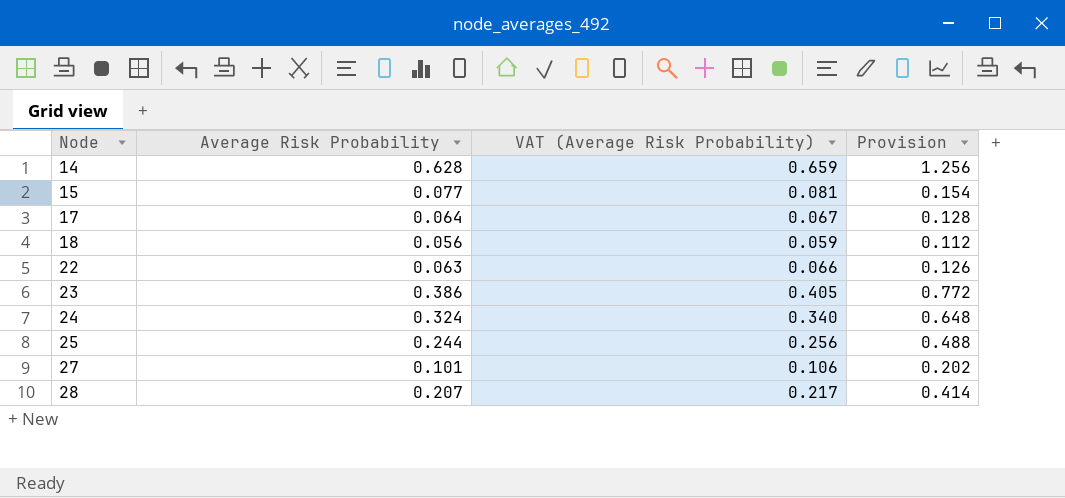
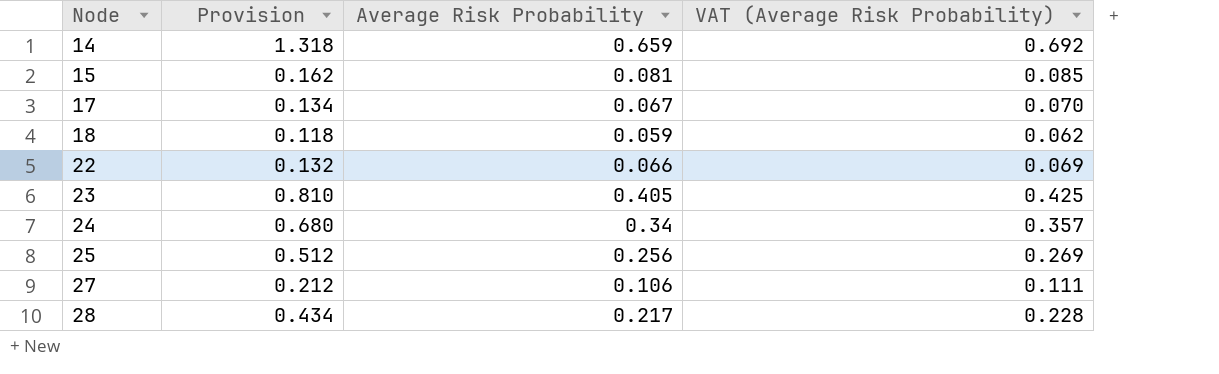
column Provision | position: 4 -> 2
14 | Provision: 1.256 -> 1.318
14 | Average Risk Probability: 0.628 -> 0.659
14 | VAT (Average Risk Probability): 0.659 -> 0.692
15 | Provision: 0.154 -> 0.162
15 | Average Risk Probability: 0.077 -> 0.081
15 | VAT (Average Risk Probability): 0.081 -> 0.085
17 | Provision: 0.128 -> 0.134
17 | Average Risk Probability: 0.064 -> 0.067
17 | VAT (Average Risk Probability): 0.067 -> 0.070
18 | Provision: 0.112 -> 0.118
18 | Average Risk Probability: 0.056 -> 0.059
18 | VAT (Average Risk Probability): 0.059 -> 0.062
22 | Provision: 0.126 -> 0.132
22 | Average Risk Probability: 0.063 -> 0.066
22 | VAT (Average Risk Probability): 0.066 -> 0.069
23 | Provision: 0.772 -> 0.810
23 | Average Risk Probability: 0.386 -> 0.405
23 | VAT (Average Risk Probability): 0.405 -> 0.425
24 | Provision: 0.648 -> 0.680
24 | Average Risk Probability: 0.324 -> 0.34
24 | VAT (Average Risk Probability): 0.340 -> 0.357
25 | Provision: 0.488 -> 0.512
25 | Average Risk Probability: 0.244 -> 0.256
25 | VAT (Average Risk Probability): 0.256 -> 0.269
27 | Provision: 0.202 -> 0.212
27 | Average Risk Probability: 0.101 -> 0.106
27 | VAT (Average Risk Probability): 0.106 -> 0.111
28 | Provision: 0.414 -> 0.434
28 | Average Risk Probability: 0.207 -> 0.217
28 | VAT (Average Risk Probability): 0.217 -> 0.228

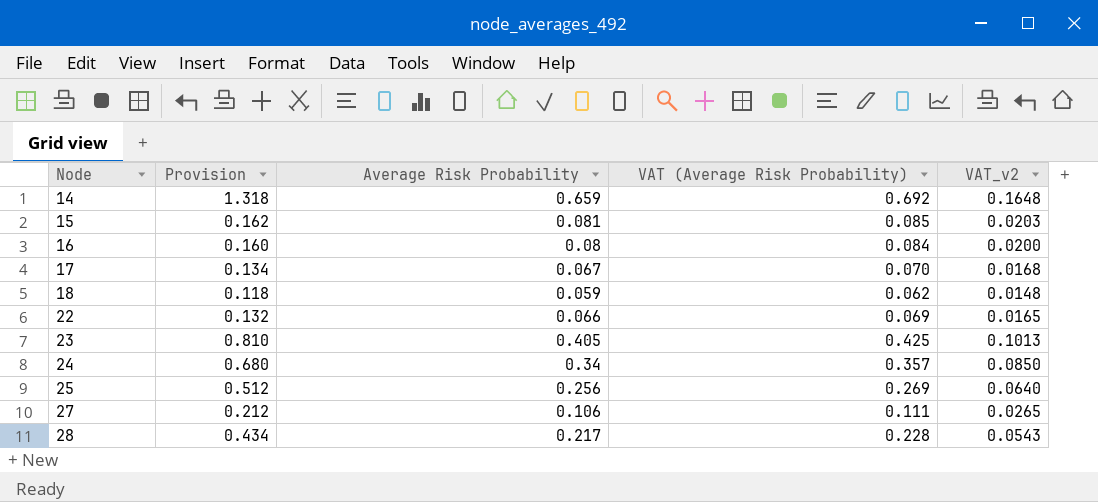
column VAT_v2 | formula: none -> [Average Risk Probability] * 0.25
row 16: none -> 0.160 | 0.08 | 0.084 | 0.0200

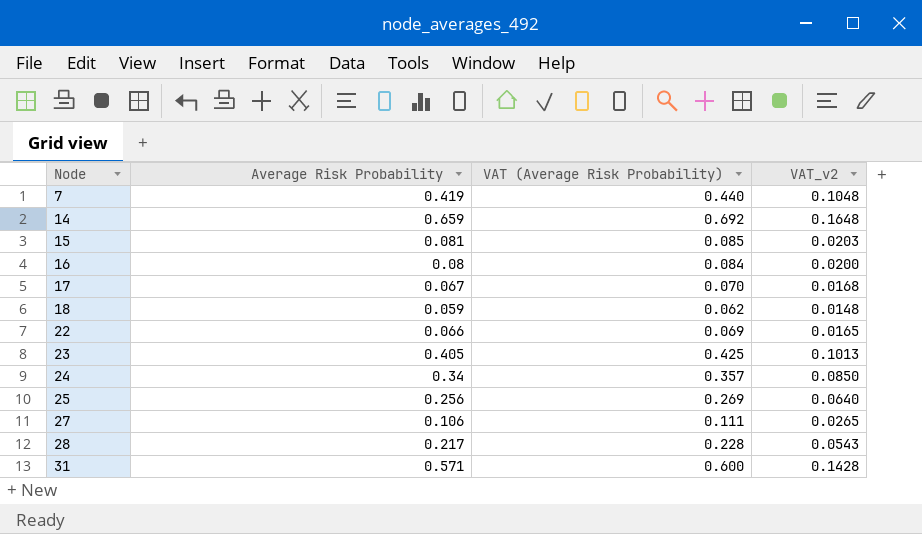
column Provision | formula: [Average Risk Probability] * 2 -> none
row 7: none -> 0.419 | 0.440 | 0.1048
row 31: none -> 0.571 | 0.600 | 0.1428

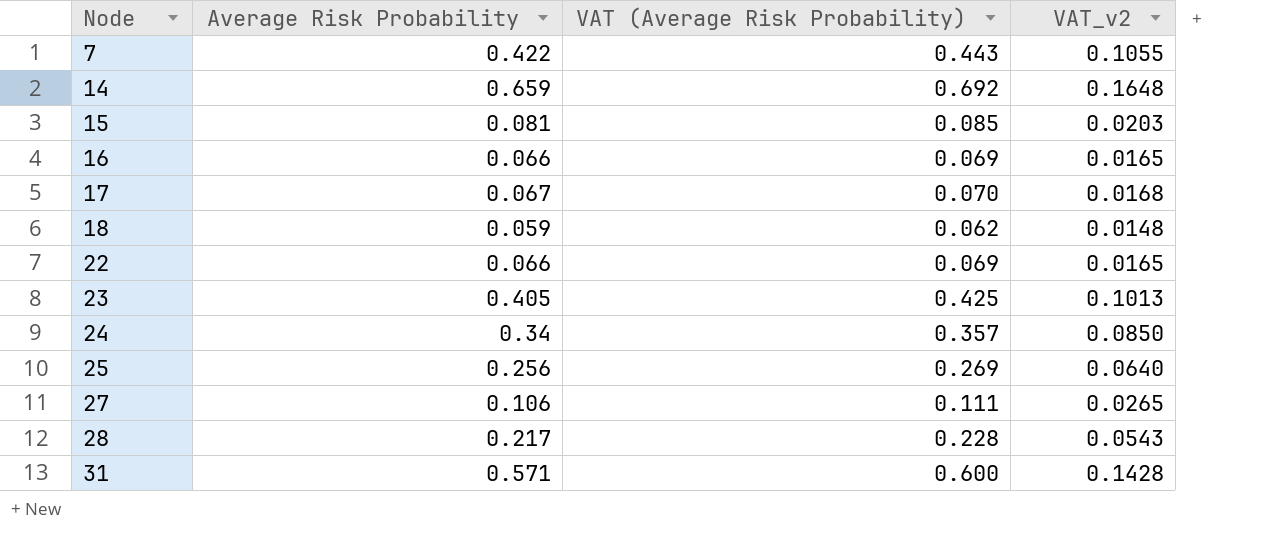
7 | Average Risk Probability: 0.419 -> 0.422
7 | VAT (Average Risk Probability): 0.440 -> 0.443
7 | VAT_v2: 0.1048 -> 0.1055
16 | Average Risk Probability: 0.08 -> 0.066
16 | VAT (Average Risk Probability): 0.084 -> 0.069
16 | VAT_v2: 0.0200 -> 0.0165

